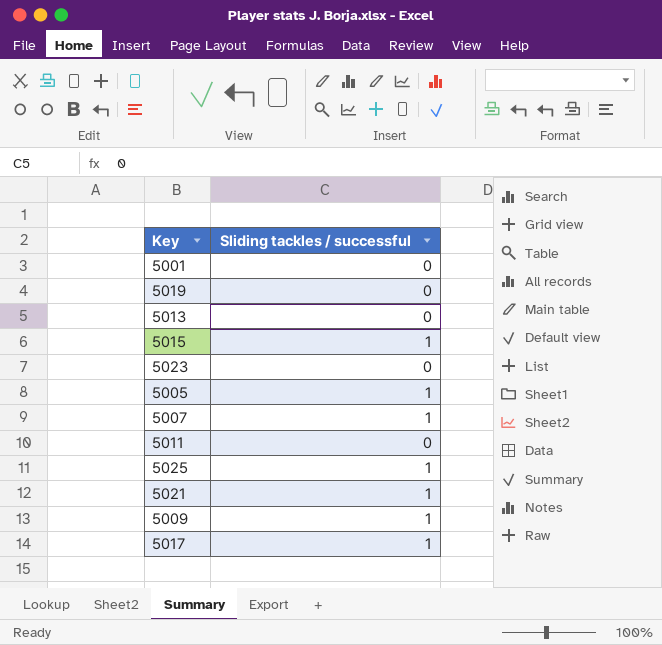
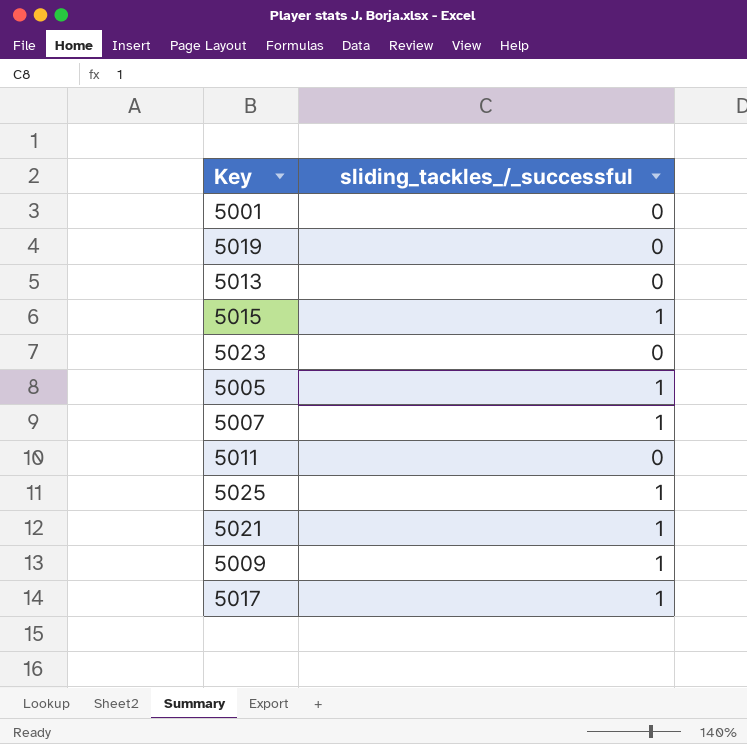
column name: Sliding tackles / successful -> sliding_tackles_/_successful

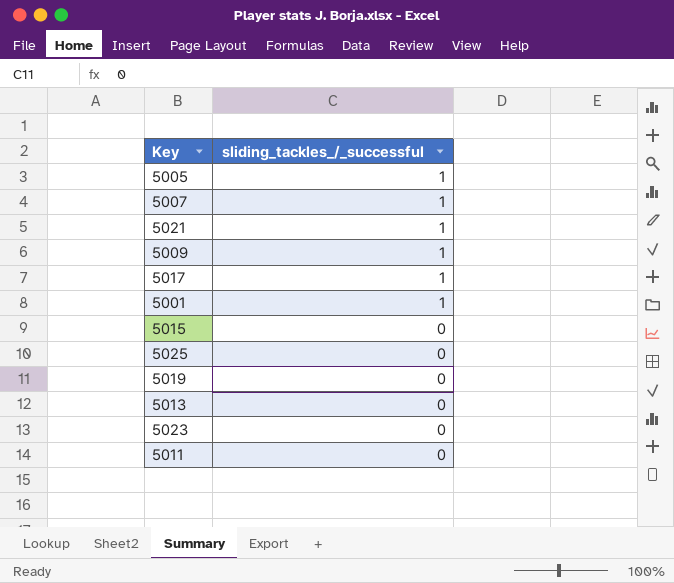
row order: none -> sliding_tackles_/_successful descending
5001 | sliding_tackles_/_successful: 0 -> 1
5015 | sliding_tackles_/_successful: 1 -> 0
5025 | sliding_tackles_/_successful: 1 -> 0

